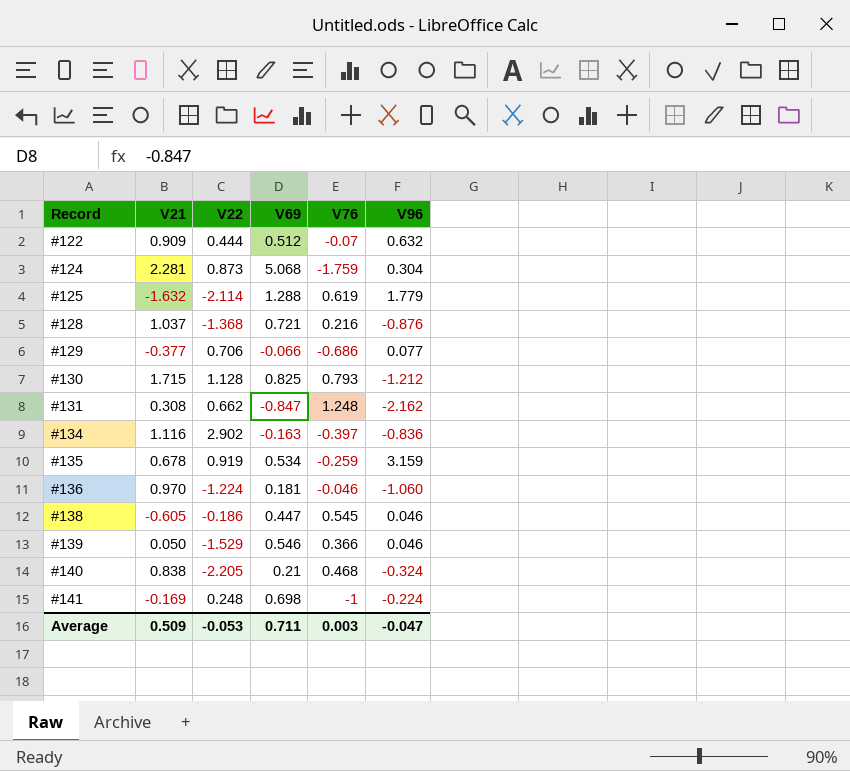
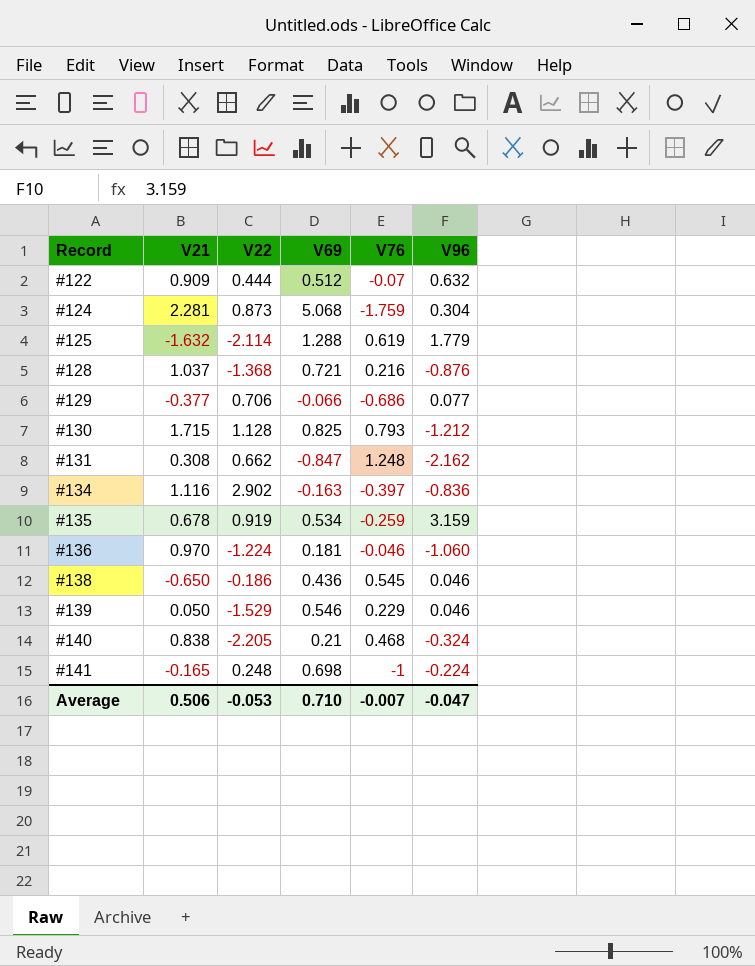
#138 | V21: -0.605 -> -0.650
#138 | V69: 0.447 -> 0.436
#139 | V76: 0.366 -> 0.229
#141 | V21: -0.169 -> -0.165
Average | V21: 0.509 -> 0.506
Average | V69: 0.711 -> 0.710
Average | V76: 0.003 -> -0.007

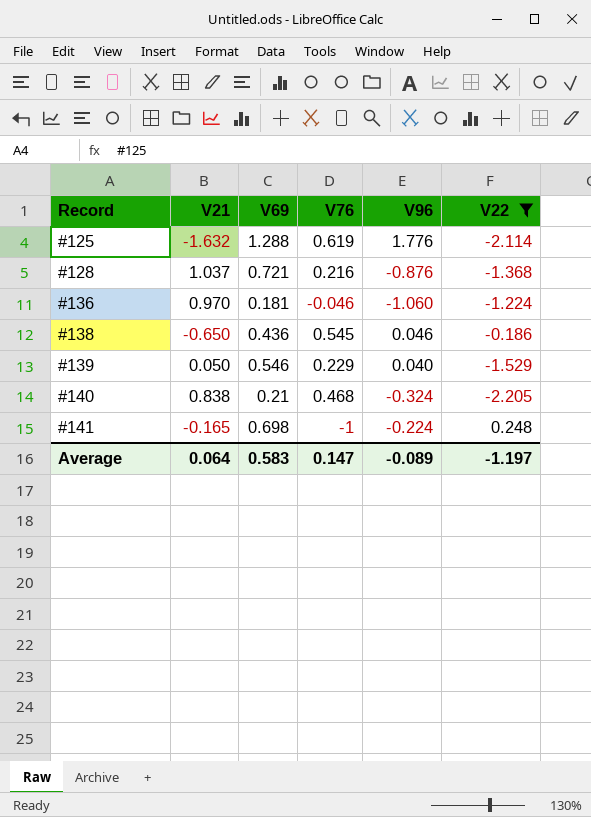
filter: none -> V22 <= 0.248
column V22 | position: 3 -> 6
#125 | V96: 1.779 -> 1.776
#139 | V96: 0.046 -> 0.040
Average | V21: 0.506 -> 0.064
Average | V69: 0.710 -> 0.583
Average | V76: -0.007 -> 0.147
Average | V96: -0.047 -> -0.089
Average | V22: -0.053 -> -1.197

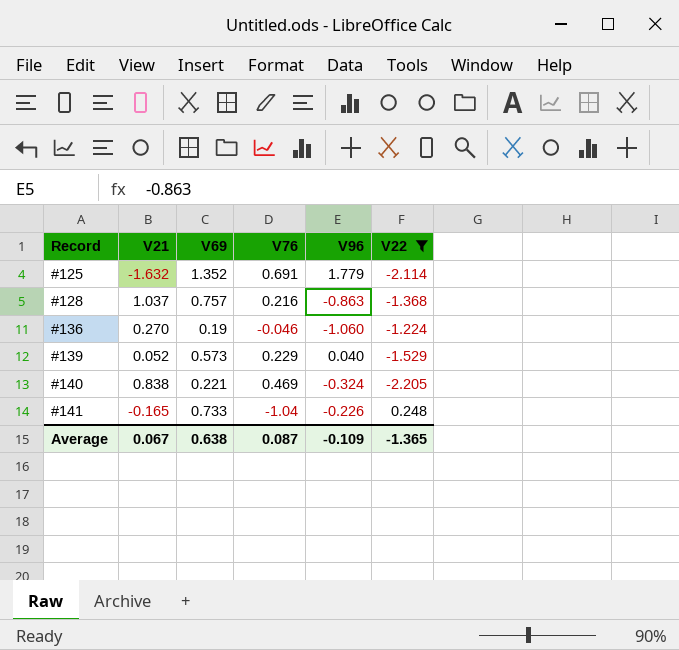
row #138: -0.650 | 0.436 | 0.545 | 0.046 | -0.186 -> none
#125 | V69: 1.288 -> 1.352
#125 | V76: 0.619 -> 0.691
#125 | V96: 1.776 -> 1.779
#128 | V69: 0.721 -> 0.757
#128 | V96: -0.876 -> -0.863
#136 | V21: 0.970 -> 0.270
#136 | V69: 0.181 -> 0.19
#139 | V21: 0.050 -> 0.052
#139 | V69: 0.546 -> 0.573
#140 | V69: 0.21 -> 0.221
#140 | V76: 0.468 -> 0.469
#141 | V69: 0.698 -> 0.733
#141 | V76: -1 -> -1.04
#141 | V96: -0.224 -> -0.226
Average | V21: 0.064 -> 0.067
Average | V69: 0.583 -> 0.638
Average | V76: 0.147 -> 0.087
Average | V96: -0.089 -> -0.109
Average | V22: -1.197 -> -1.365

